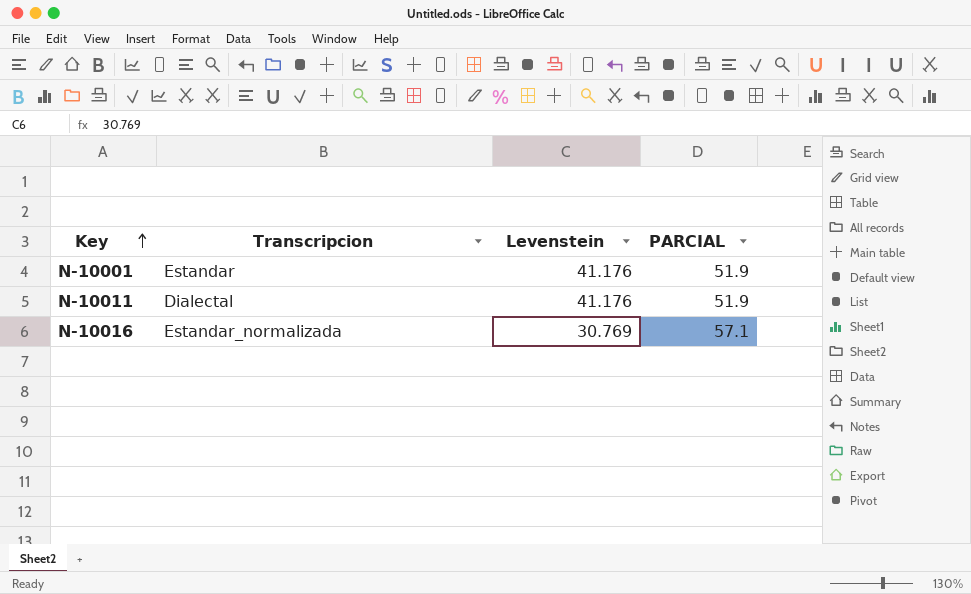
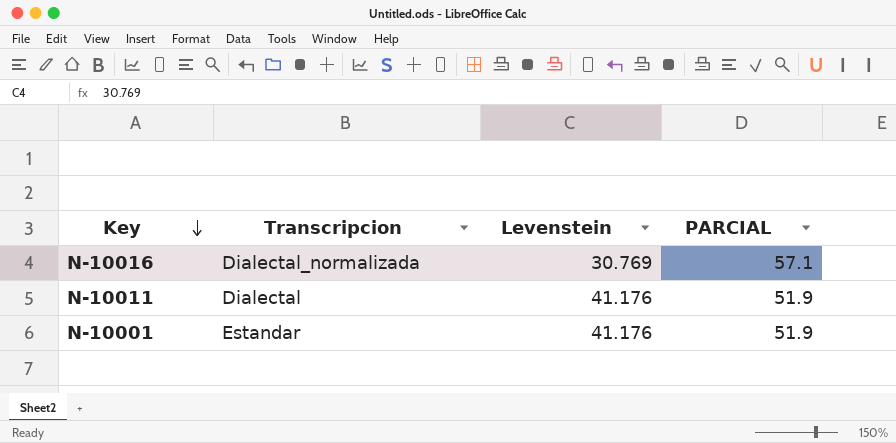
row order: Key ascending -> Key descending
N-10016 | Transcripcion: Estandar_normalizada -> Dialectal_normalizada

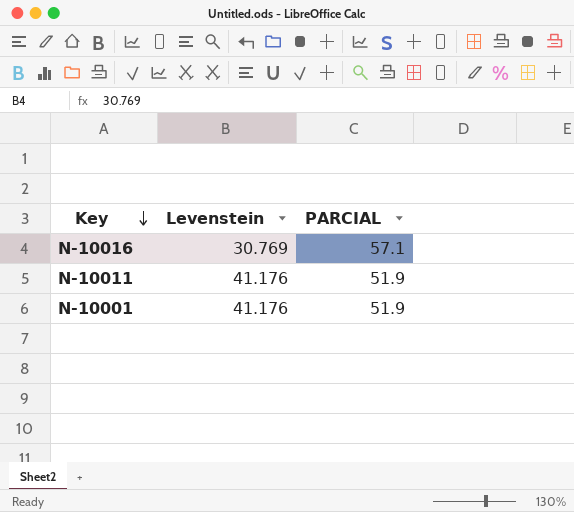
column Transcripcion | position: 2 -> none

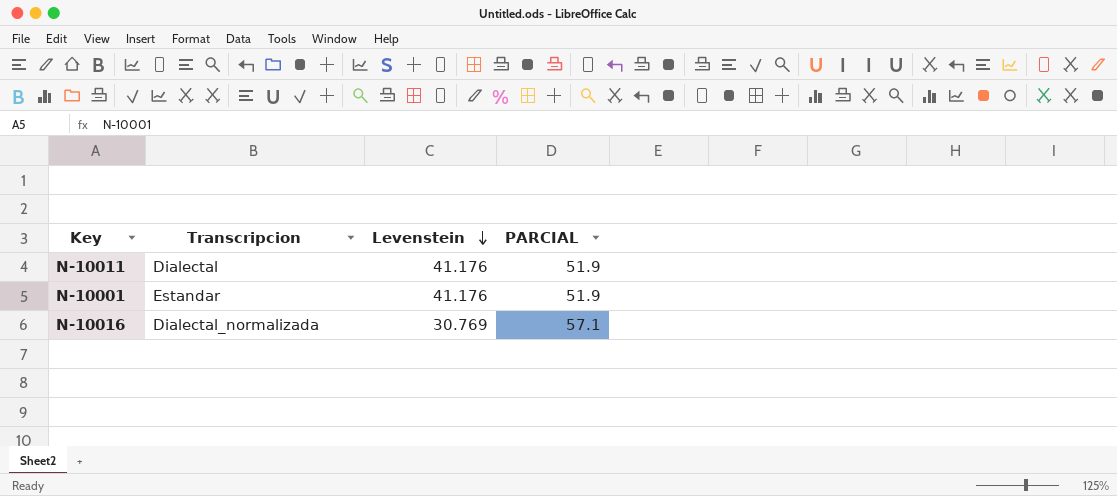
row order: Key descending -> Levenstein descending
column Transcripcion | position: none -> 2

